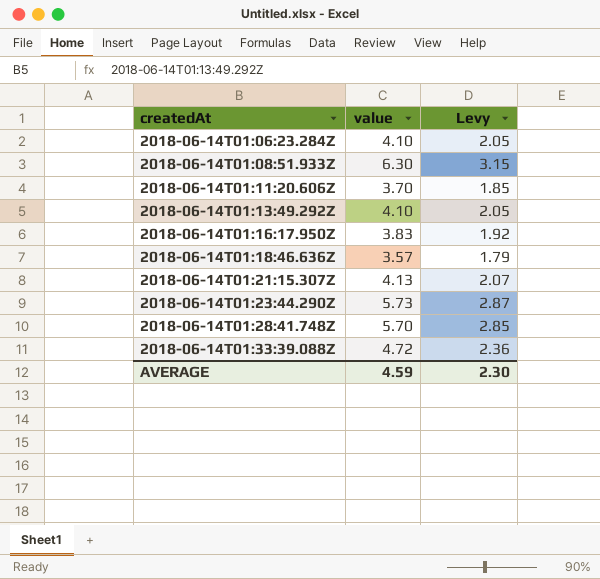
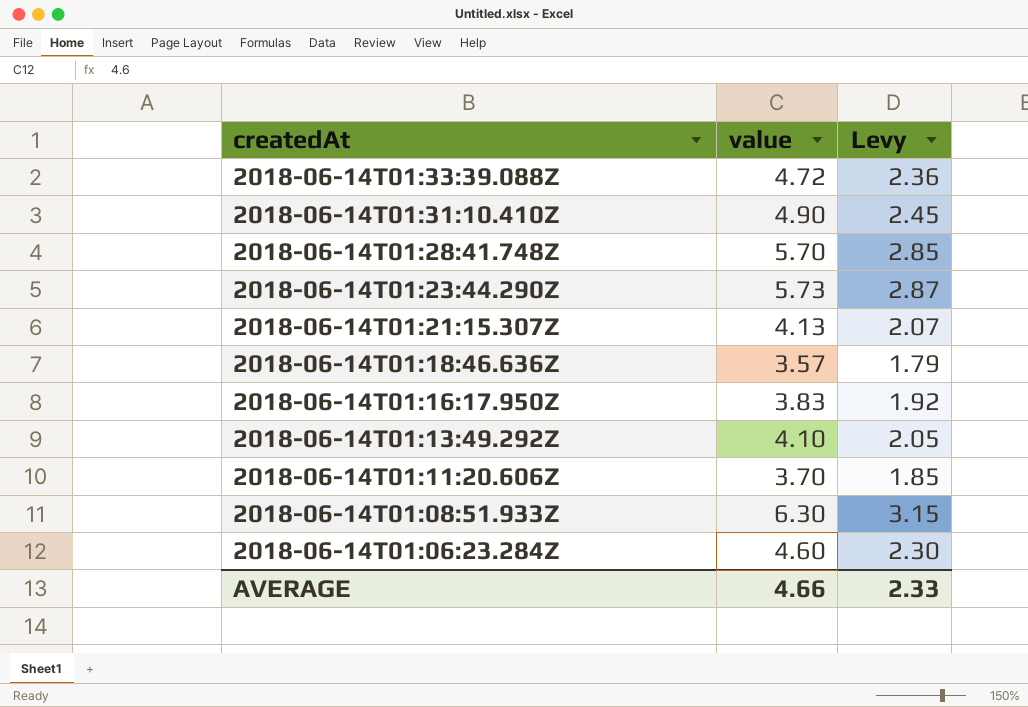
row order: createdAt ascending -> createdAt descending
row 2018-06-14T01:31:10.410Z: none -> 4.90 | 2.45
2018-06-14T01:06:23.284Z | value: 4.10 -> 4.60
2018-06-14T01:06:23.284Z | Levy: 2.05 -> 2.30
AVERAGE | value: 4.59 -> 4.66
AVERAGE | Levy: 2.30 -> 2.33

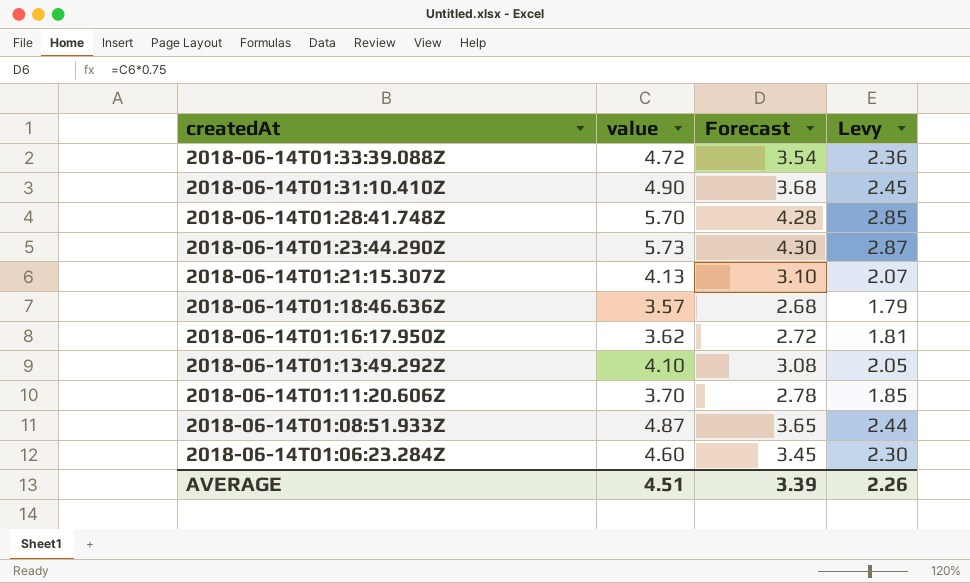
column Forecast | formula: none -> [value] * 0.75
2018-06-14T01:16:17.950Z | value: 3.83 -> 3.62
2018-06-14T01:16:17.950Z | Levy: 1.92 -> 1.81
2018-06-14T01:08:51.933Z | value: 6.30 -> 4.87
2018-06-14T01:08:51.933Z | Levy: 3.15 -> 2.44
AVERAGE | value: 4.66 -> 4.51
AVERAGE | Levy: 2.33 -> 2.26

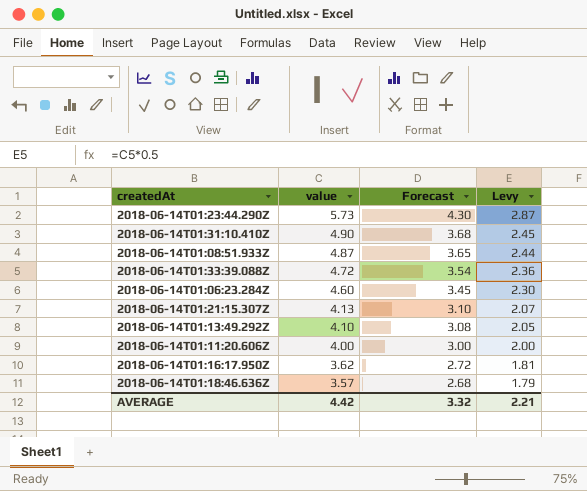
row order: createdAt descending -> value descending
row 2018-06-14T01:28:41.748Z: 5.70 | 4.28 | 2.85 -> none
2018-06-14T01:11:20.606Z | value: 3.70 -> 4.00
2018-06-14T01:11:20.606Z | Forecast: 2.78 -> 3.00
2018-06-14T01:11:20.606Z | Levy: 1.85 -> 2.00
AVERAGE | value: 4.51 -> 4.42
AVERAGE | Forecast: 3.39 -> 3.32
AVERAGE | Levy: 2.26 -> 2.21

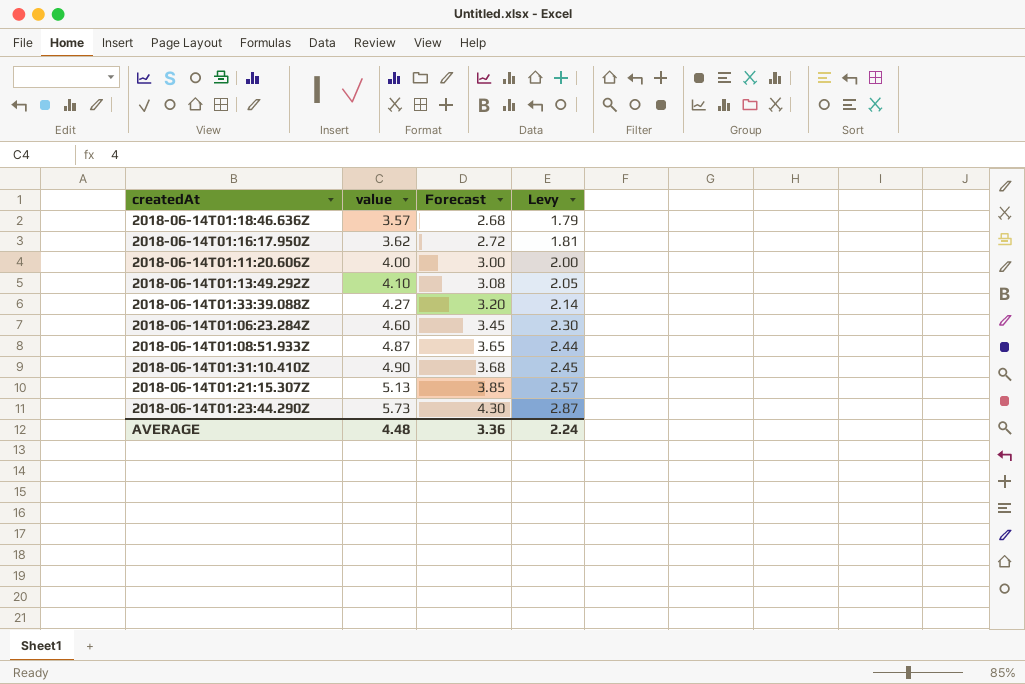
row order: value descending -> value ascending
2018-06-14T01:33:39.088Z | value: 4.72 -> 4.27
2018-06-14T01:33:39.088Z | Forecast: 3.54 -> 3.20
2018-06-14T01:33:39.088Z | Levy: 2.36 -> 2.14
2018-06-14T01:21:15.307Z | value: 4.13 -> 5.13
2018-06-14T01:21:15.307Z | Forecast: 3.10 -> 3.85
2018-06-14T01:21:15.307Z | Levy: 2.07 -> 2.57
AVERAGE | value: 4.42 -> 4.48
AVERAGE | Forecast: 3.32 -> 3.36
AVERAGE | Levy: 2.21 -> 2.24

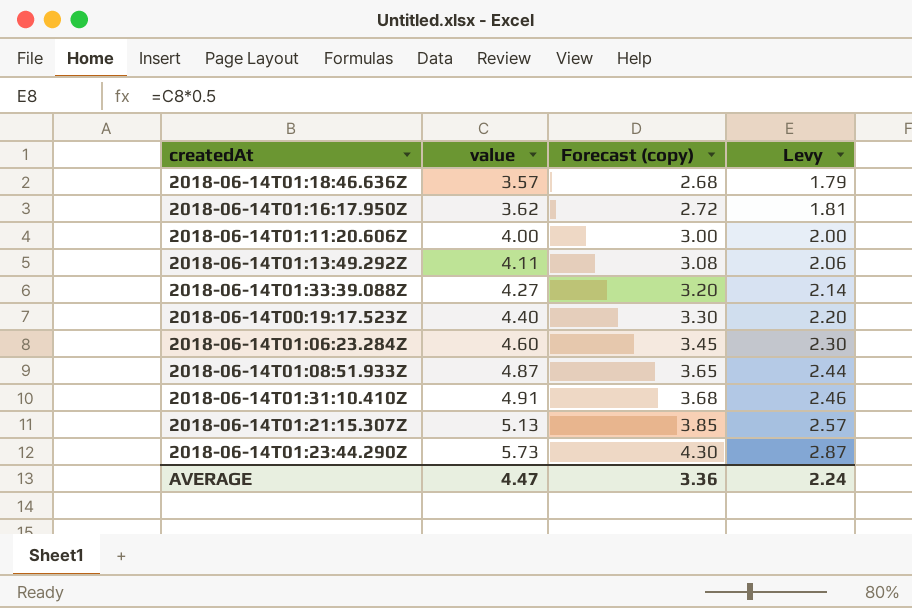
column name: Forecast -> Forecast (copy)
2018-06-14T01:13:49.292Z | value: 4.10 -> 4.11
2018-06-14T01:13:49.292Z | Levy: 2.05 -> 2.06
row 2018-06-14T00:19:17.523Z: none -> 4.40 | 3.30 | 2.20
2018-06-14T01:31:10.410Z | value: 4.90 -> 4.91
2018-06-14T01:31:10.410Z | Levy: 2.45 -> 2.46
AVERAGE | value: 4.48 -> 4.47

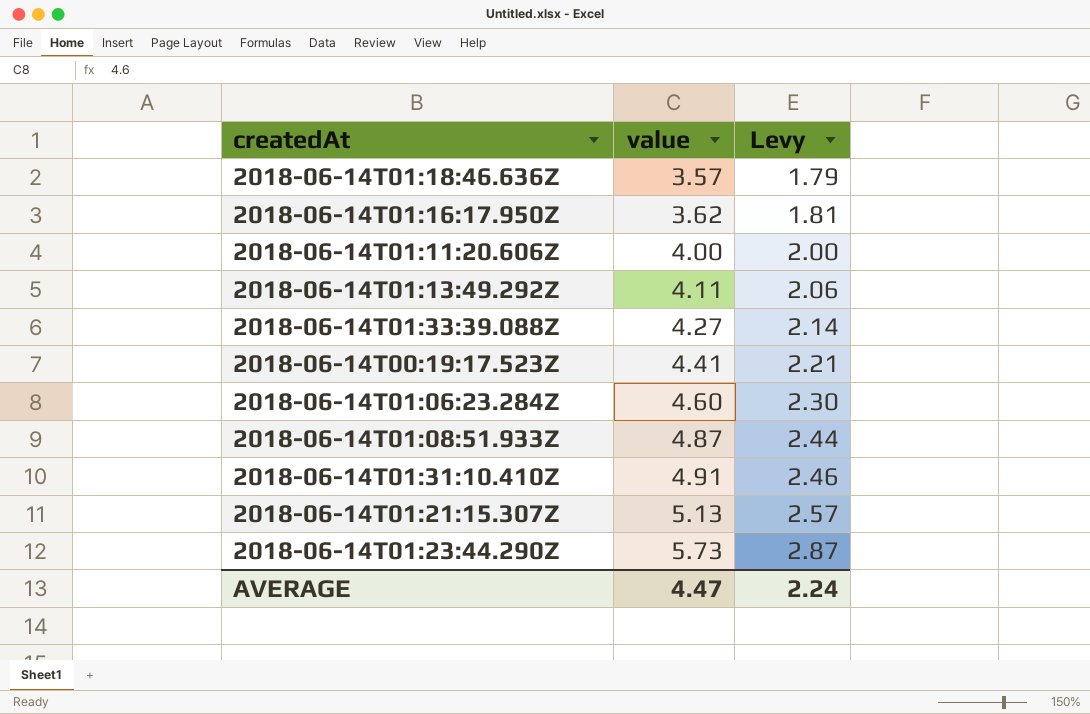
column Forecast (copy) | formula: [value] * 0.75 -> none
2018-06-14T00:19:17.523Z | value: 4.40 -> 4.41
2018-06-14T00:19:17.523Z | Levy: 2.20 -> 2.21

